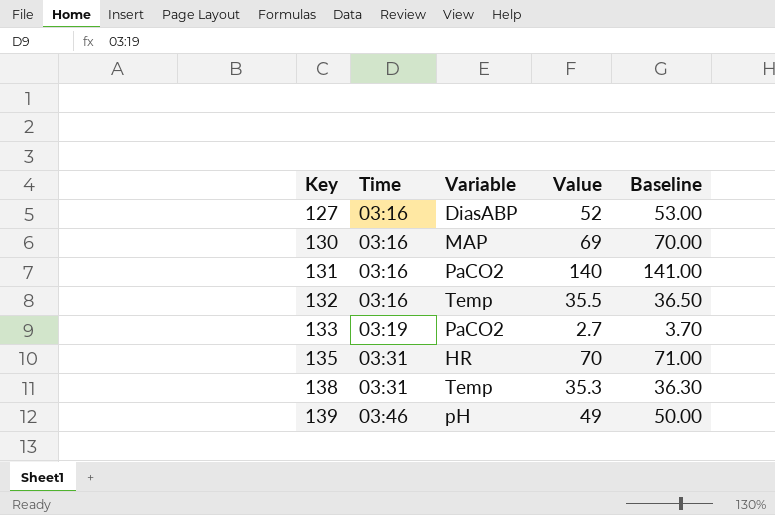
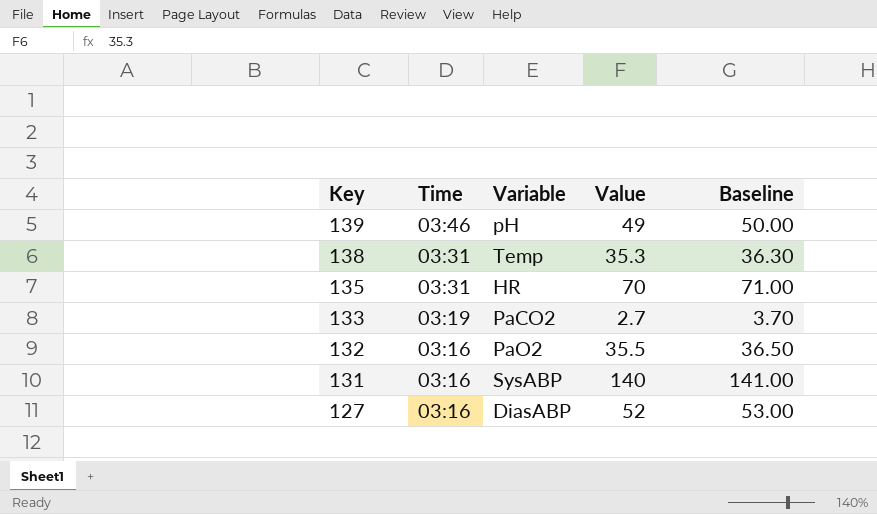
row order: Key ascending -> Key descending
row 130: 03:16 | MAP | 69 | 70.00 -> none
132 | Variable: Temp -> PaO2
131 | Variable: PaCO2 -> SysABP

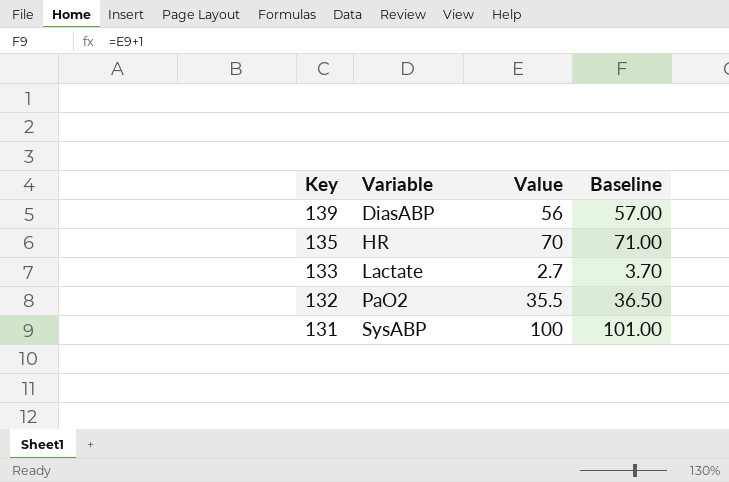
column Time | position: 2 -> none
row 138: 03:31 | Temp | 35.3 | 36.30 -> none
row 127: 03:16 | DiasABP | 52 | 53.00 -> none
139 | Variable: pH -> DiasABP
139 | Value: 49 -> 56
139 | Baseline: 50.00 -> 57.00
133 | Variable: PaCO2 -> Lactate
131 | Value: 140 -> 100
131 | Baseline: 141.00 -> 101.00

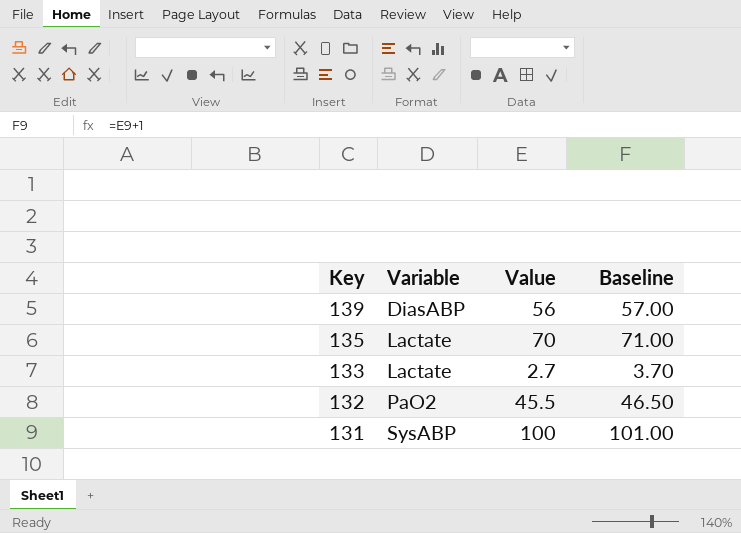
135 | Variable: HR -> Lactate
132 | Value: 35.5 -> 45.5
132 | Baseline: 36.50 -> 46.50

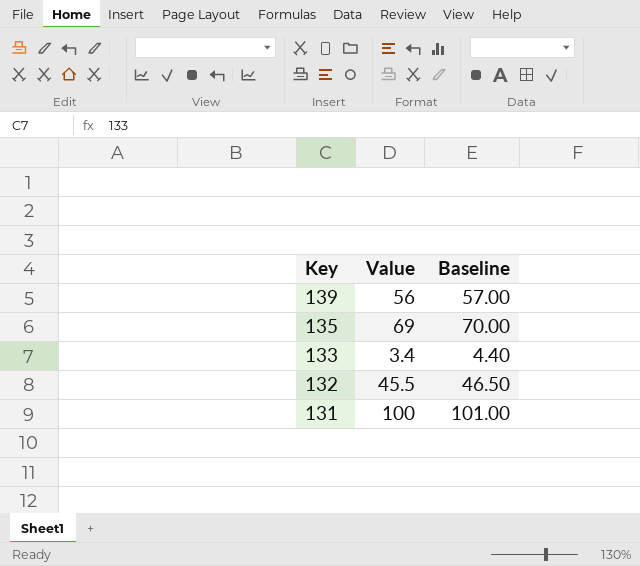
column Variable | position: 2 -> none
135 | Value: 70 -> 69
135 | Baseline: 71.00 -> 70.00
133 | Value: 2.7 -> 3.4
133 | Baseline: 3.70 -> 4.40

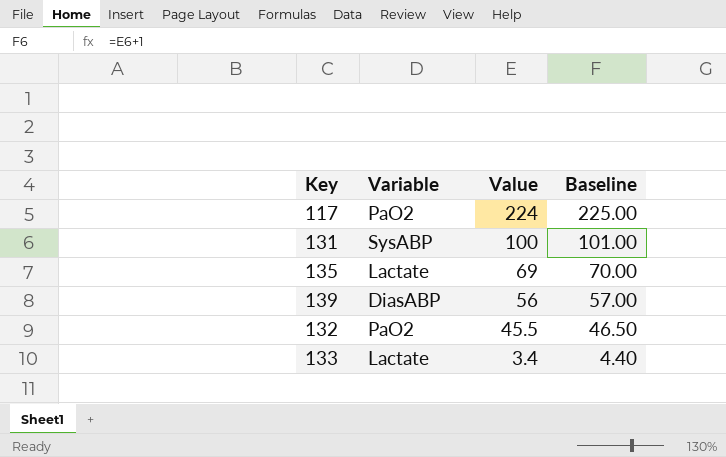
row order: Key descending -> Value descending
column Variable | position: none -> 2
row 117: none -> PaO2 | 224 | 225.00

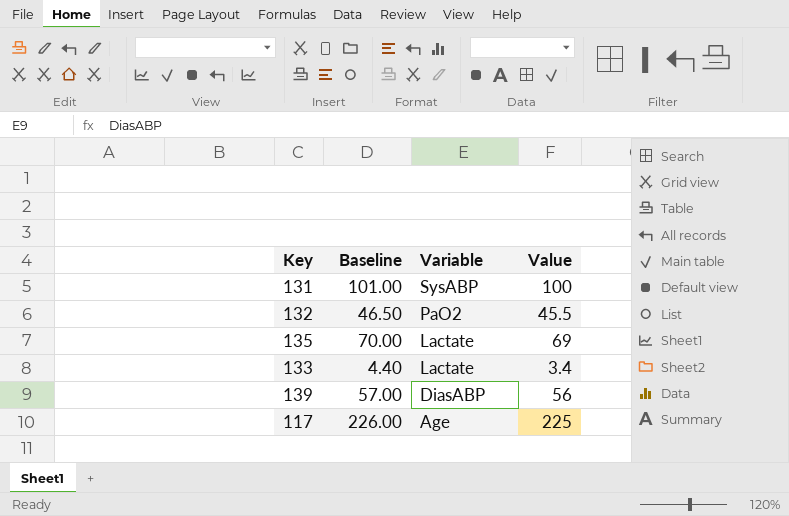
row order: Value descending -> Variable descending
column Baseline | position: 4 -> 2
117 | Baseline: 225.00 -> 226.00
117 | Variable: PaO2 -> Age
117 | Value: 224 -> 225

